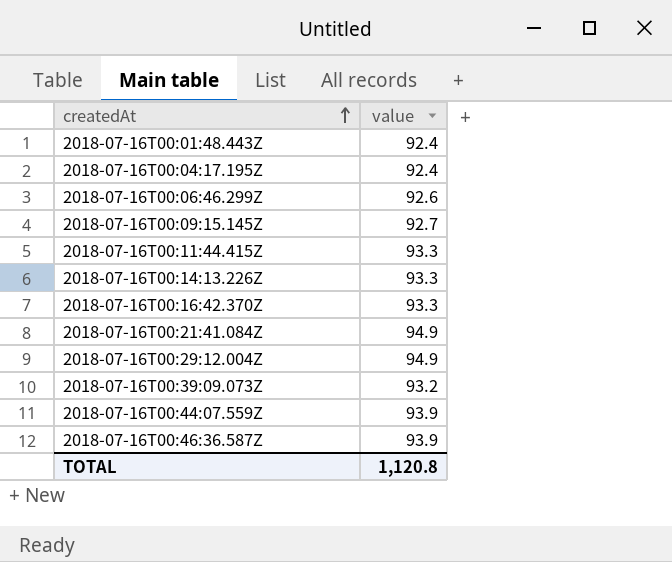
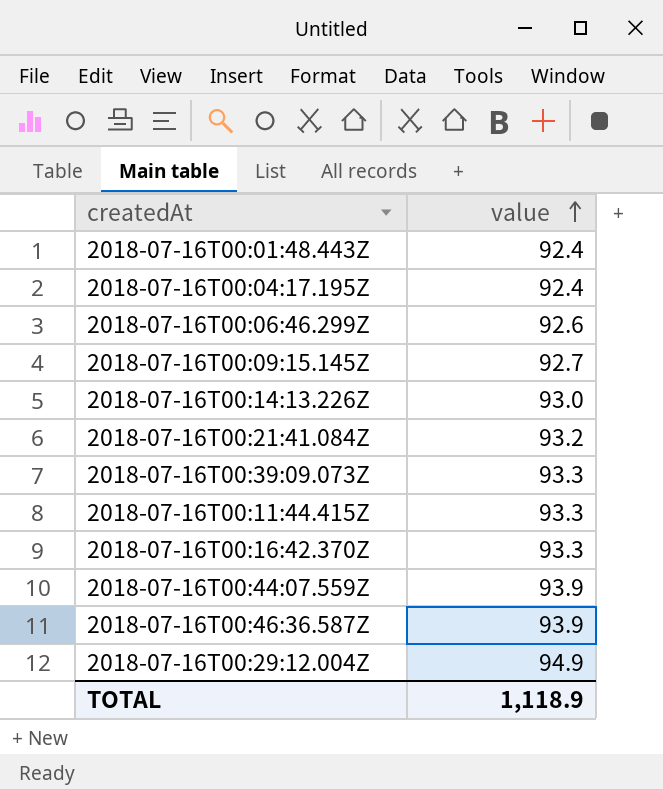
row order: createdAt ascending -> value ascending
2018-07-16T00:14:13.226Z | value: 93.3 -> 93.0
2018-07-16T00:21:41.084Z | value: 94.9 -> 93.2
2018-07-16T00:39:09.073Z | value: 93.2 -> 93.3
TOTAL | value: 1,120.8 -> 1,118.9

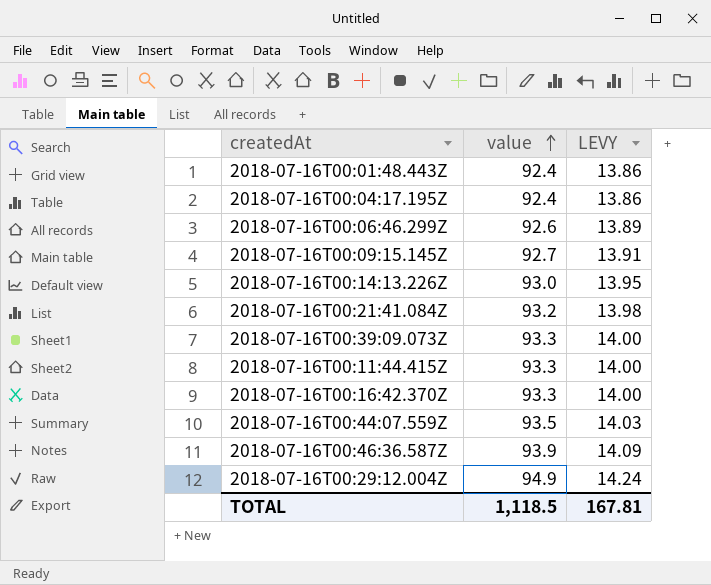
column LEVY | formula: none -> [value] * 0.15
2018-07-16T00:44:07.559Z | value: 93.9 -> 93.5
TOTAL | value: 1,118.9 -> 1,118.5

